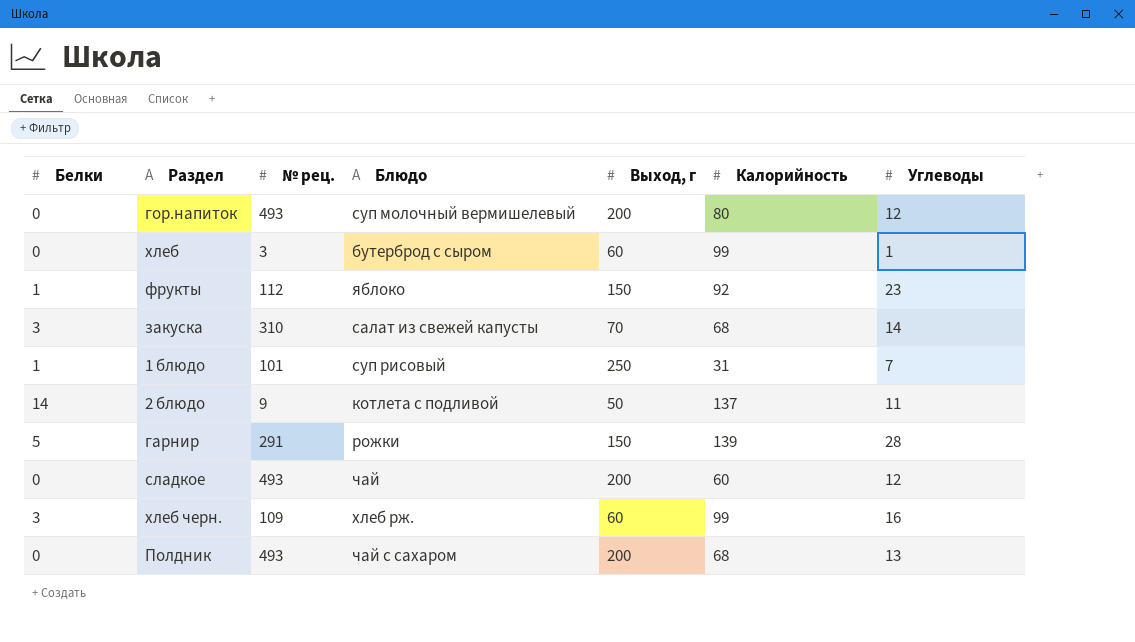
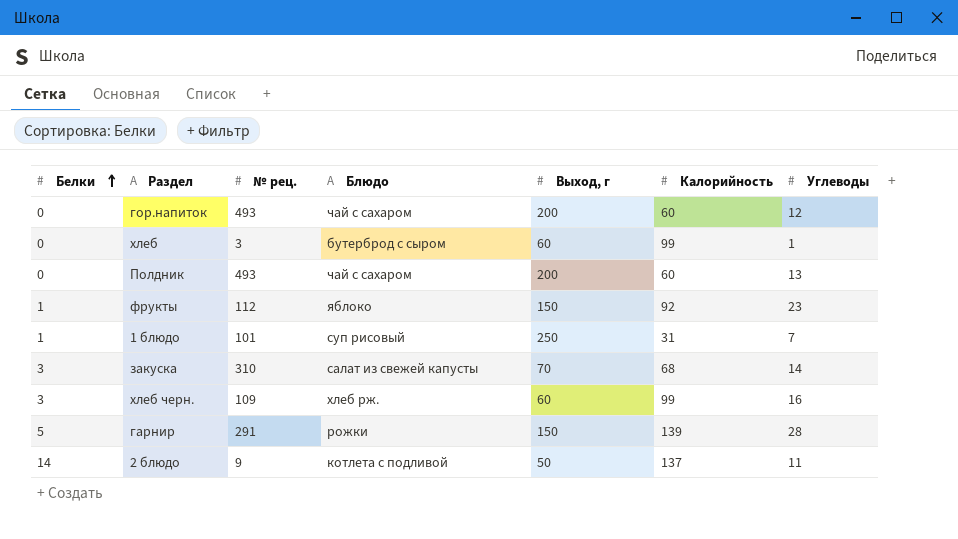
row order: none -> Белки ascending
row сладкое: 0 | 493 | чай | 200 | 60 | 12 -> none
гор.напиток | Блюдо: суп молочный вермишелевый -> чай с сахаром
гор.напиток | Калорийность: 80 -> 60
Полдник | Калорийность: 68 -> 60

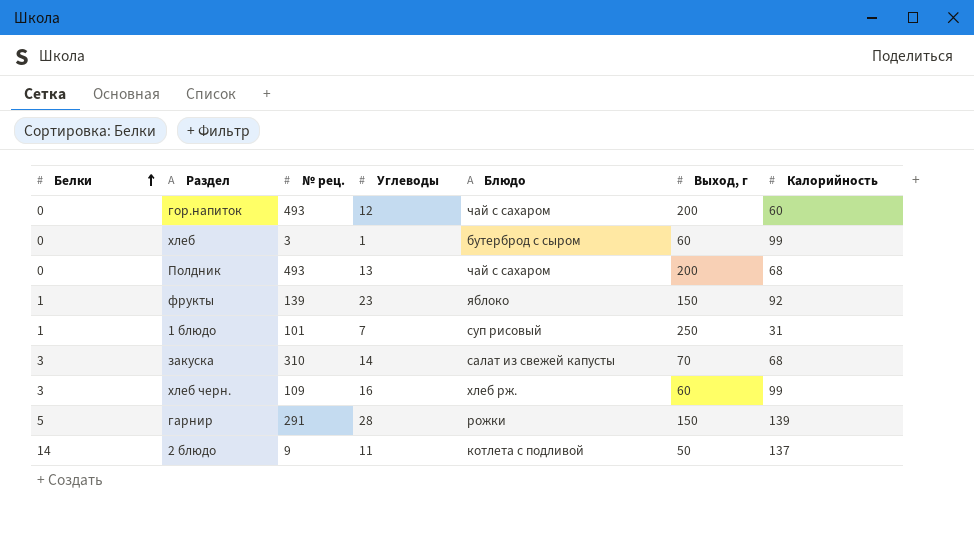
column Углеводы | position: 7 -> 4
Полдник | Калорийность: 60 -> 68
фрукты | № рец.: 112 -> 139

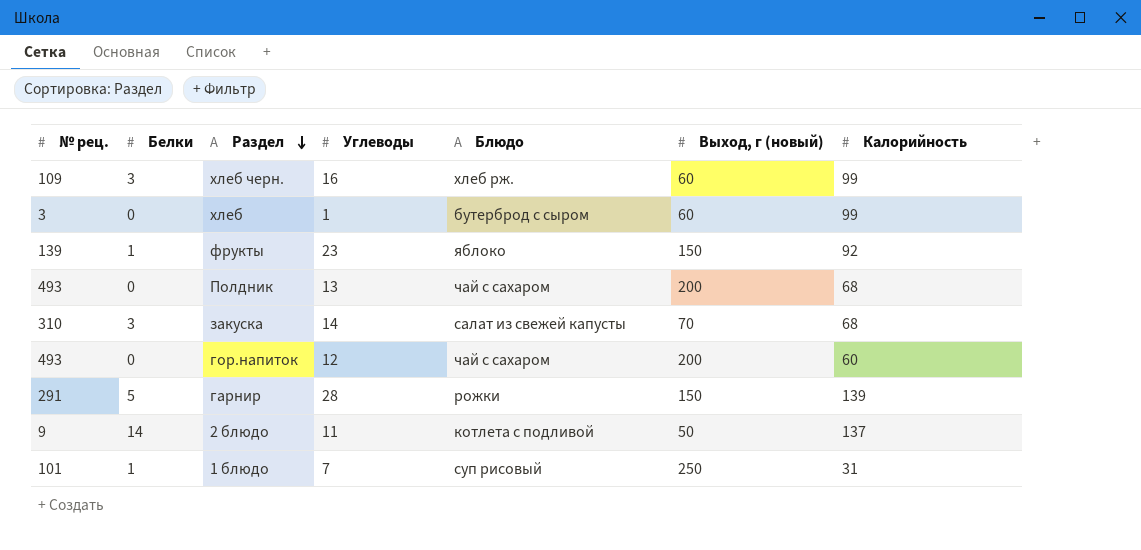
row order: Белки ascending -> Раздел descending
column № рец. | position: 3 -> 1
column name: Выход, г -> Выход, г (новый)

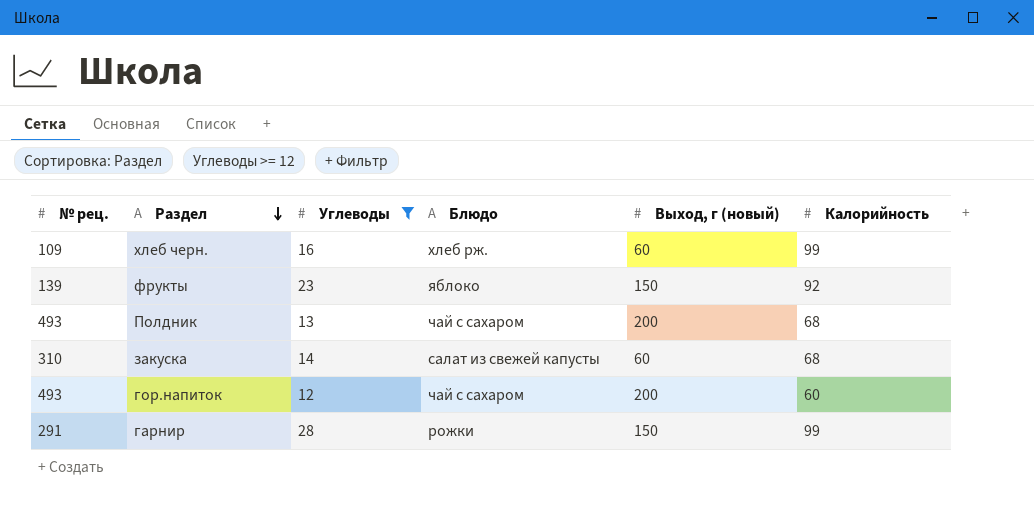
filter: none -> Углеводы >= 12
column Белки | position: 2 -> none
закуска | Выход, г (новый): 70 -> 60
гарнир | Калорийность: 139 -> 99

